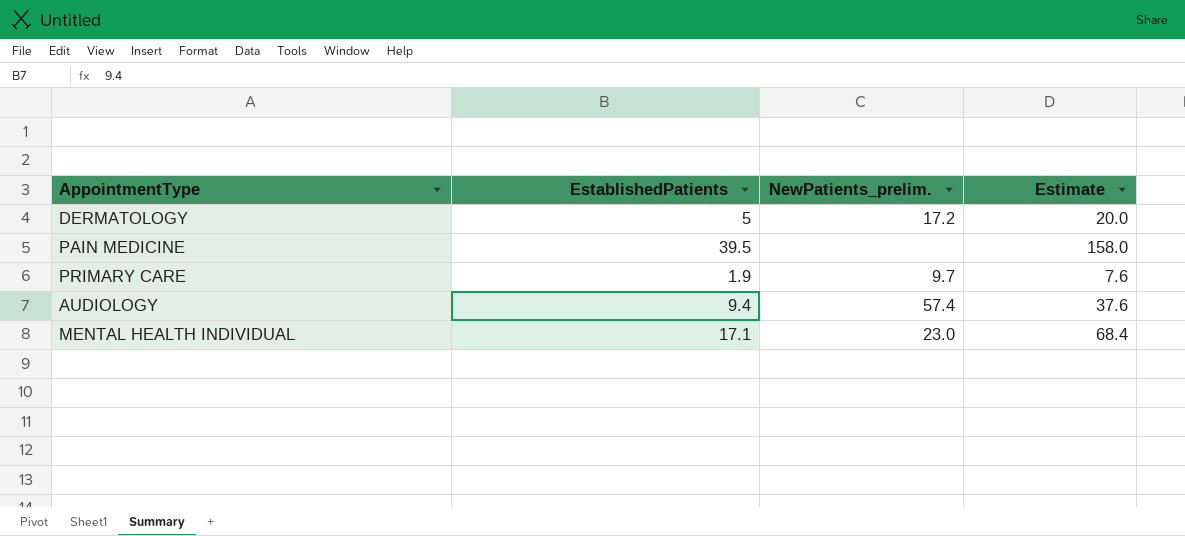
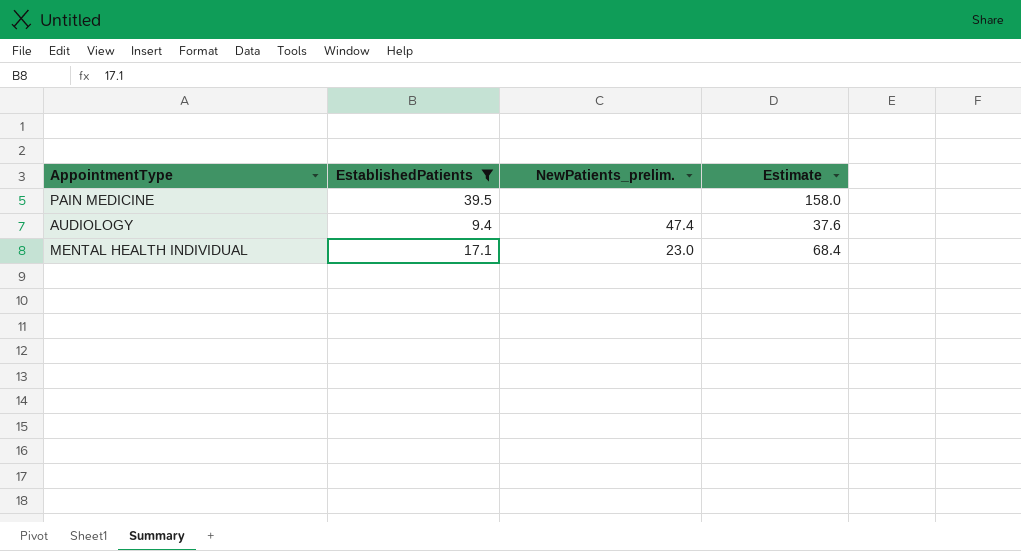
filter: none -> EstablishedPatients >= 9.4
AUDIOLOGY | NewPatients_prelim.: 57.4 -> 47.4

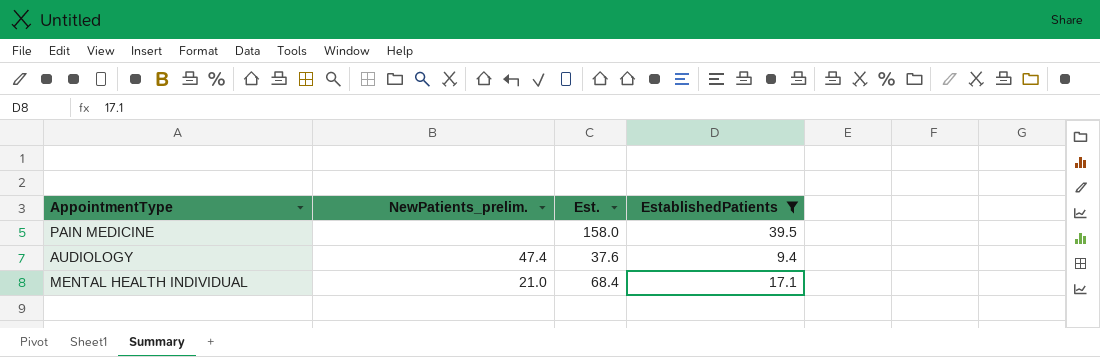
column name: Estimate -> Est.
column EstablishedPatients | position: 2 -> 4
MENTAL HEALTH INDIVIDUAL | NewPatients_prelim.: 23.0 -> 21.0

